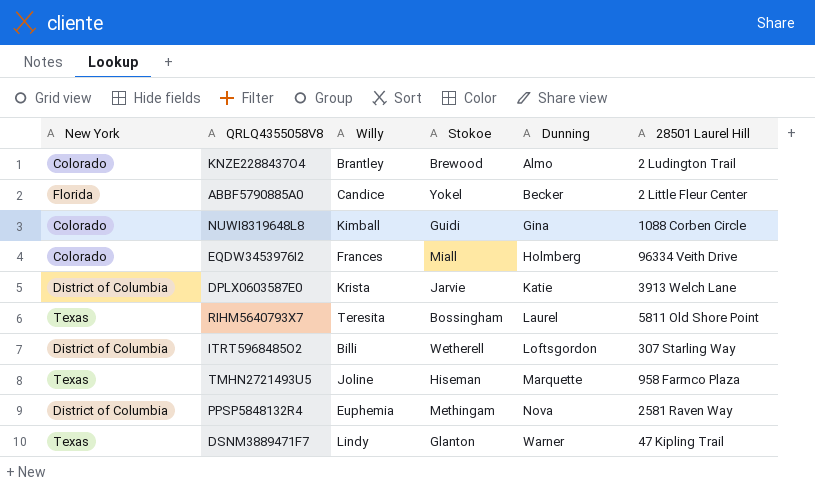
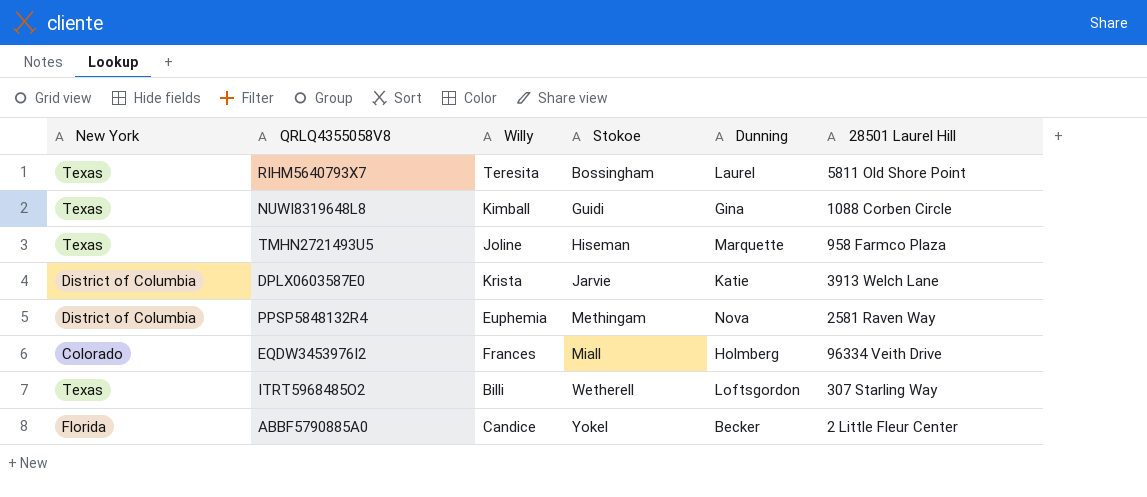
row order: Dunning ascending -> Stokoe ascending
row KNZE2288437O4: Colorado | Brantley | Brewood | Almo | 2 Ludington Trail -> none
row DSNM3889471F7: Texas | Lindy | Glanton | Warner | 47 Kipling Trail -> none
NUWI8319648L8 | New York: Colorado -> Texas
ITRT5968485O2 | New York: District of Columbia -> Texas

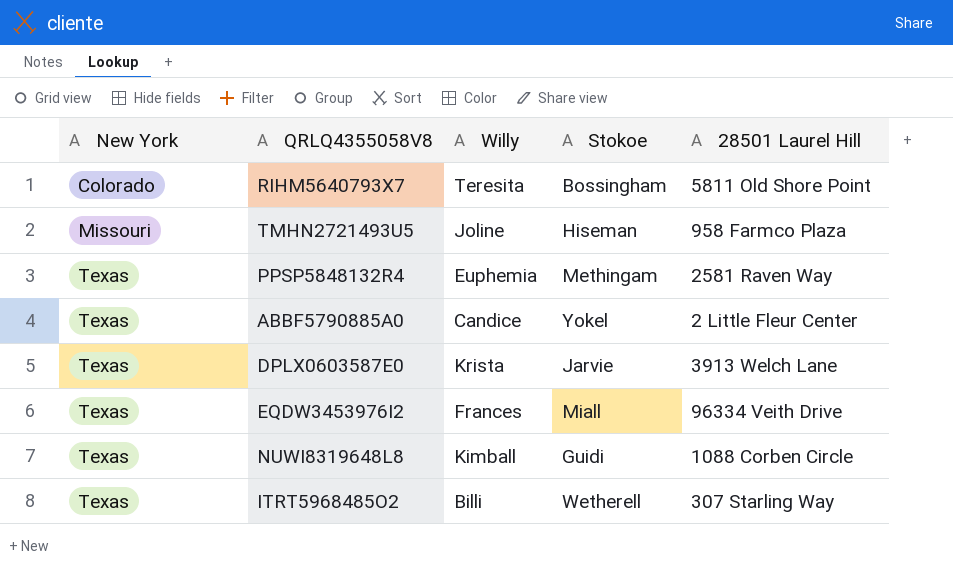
row order: Stokoe ascending -> New York ascending
column Dunning | position: 5 -> none
RIHM5640793X7 | New York: Texas -> Colorado
TMHN2721493U5 | New York: Texas -> Missouri
PPSP5848132R4 | New York: District of Columbia -> Texas
ABBF5790885A0 | New York: Florida -> Texas
DPLX0603587E0 | New York: District of Columbia -> Texas
EQDW3453976I2 | New York: Colorado -> Texas

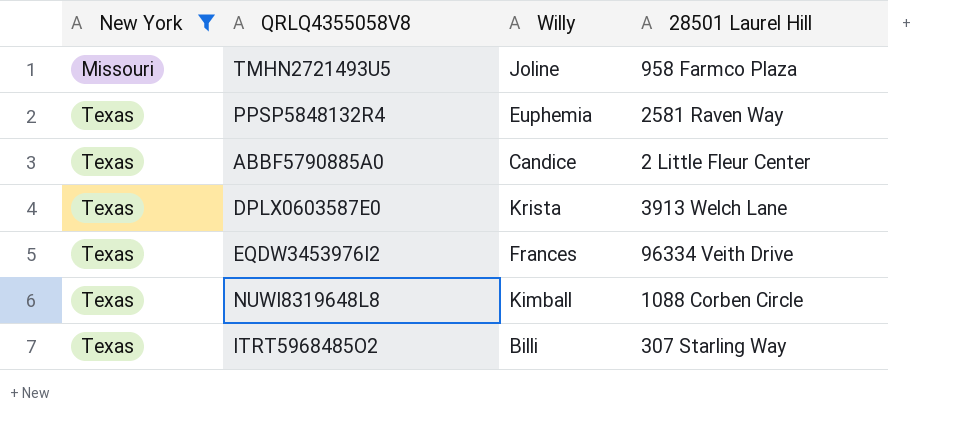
filter: none -> New York != Colorado
column Stokoe | position: 4 -> none

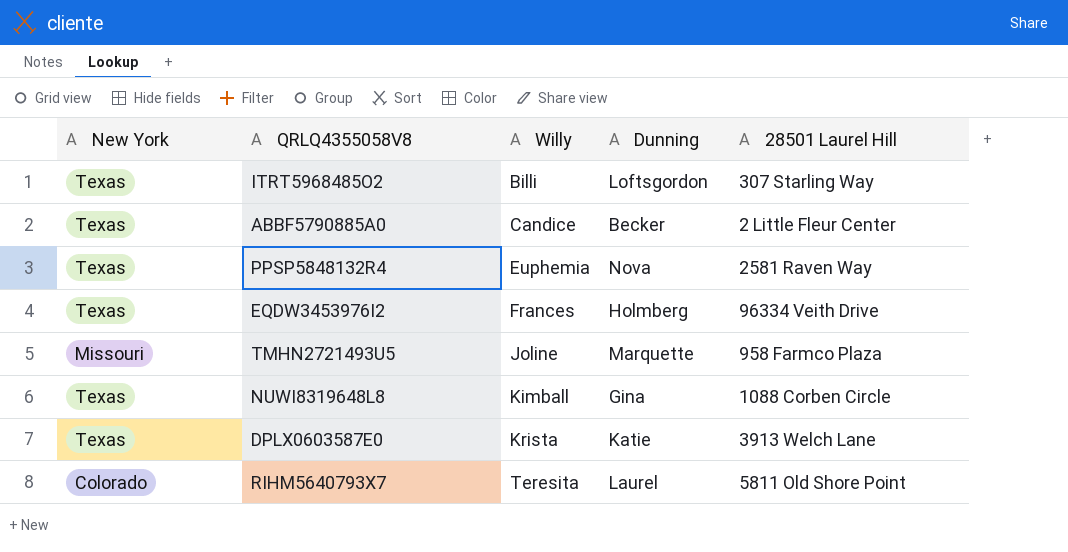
filter: New York != Colorado -> none
row order: New York ascending -> Willy ascending
column Dunning | position: none -> 4

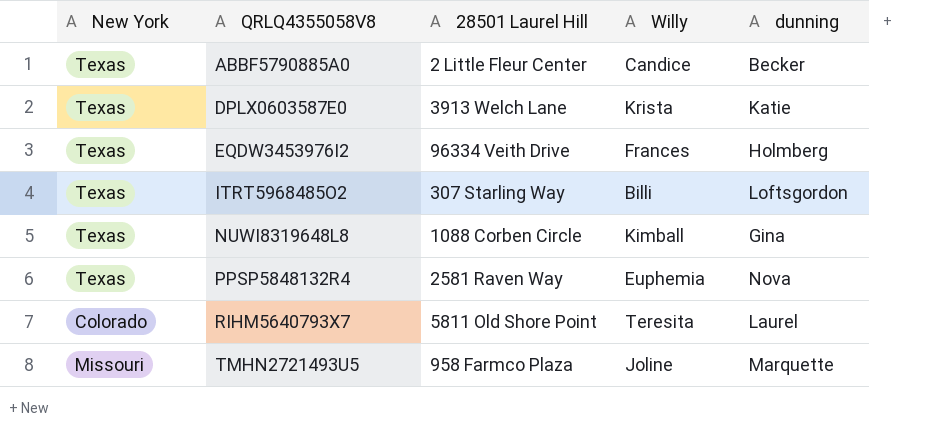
row order: Willy ascending -> QRLQ4355058V8 ascending
column 28501 Laurel Hill | position: 5 -> 3
column name: Dunning -> dunning

